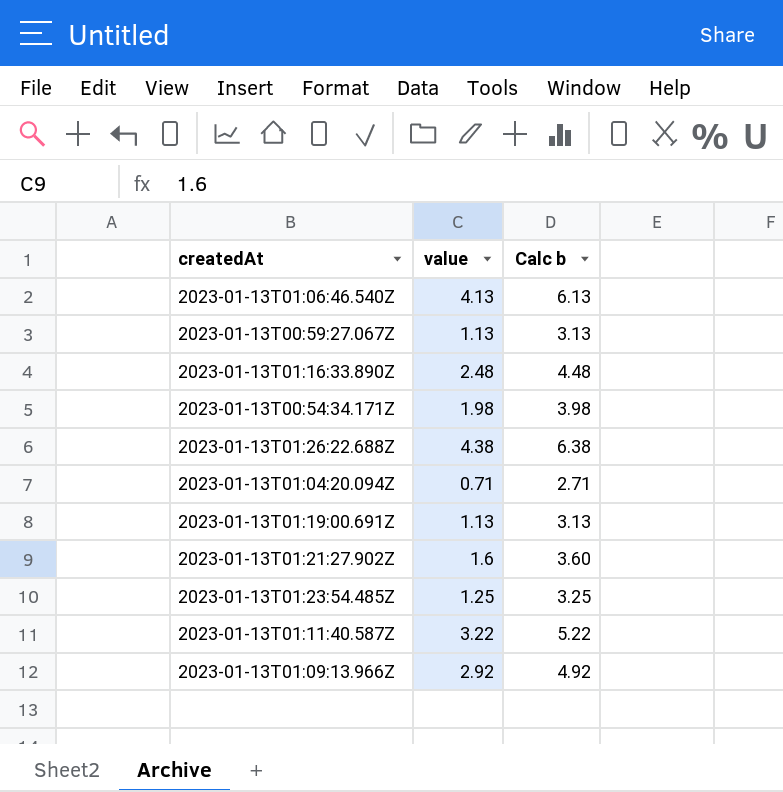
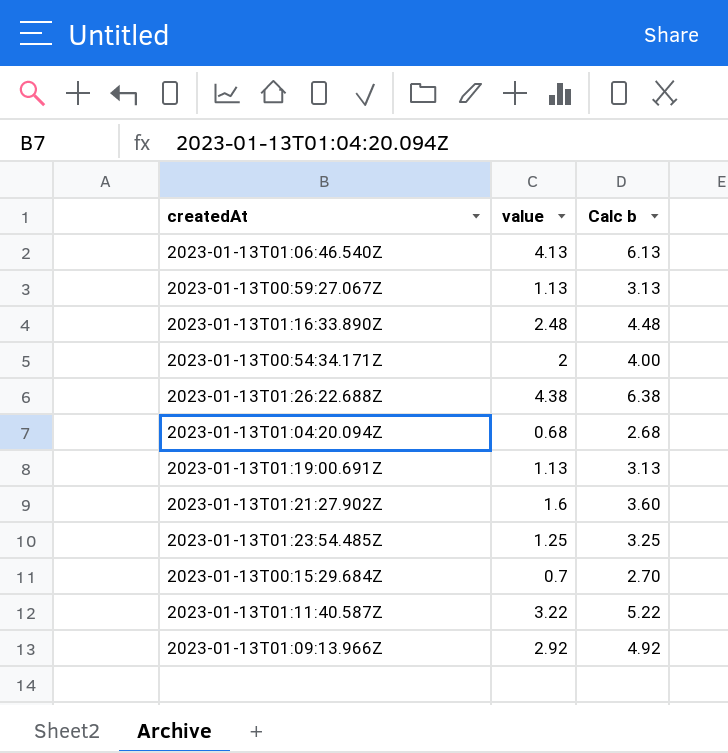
2023-01-13T00:54:34.171Z | value: 1.98 -> 2
2023-01-13T00:54:34.171Z | Calc b: 3.98 -> 4.00
2023-01-13T01:04:20.094Z | value: 0.71 -> 0.68
2023-01-13T01:04:20.094Z | Calc b: 2.71 -> 2.68
row 2023-01-13T00:15:29.684Z: none -> 0.7 | 2.70

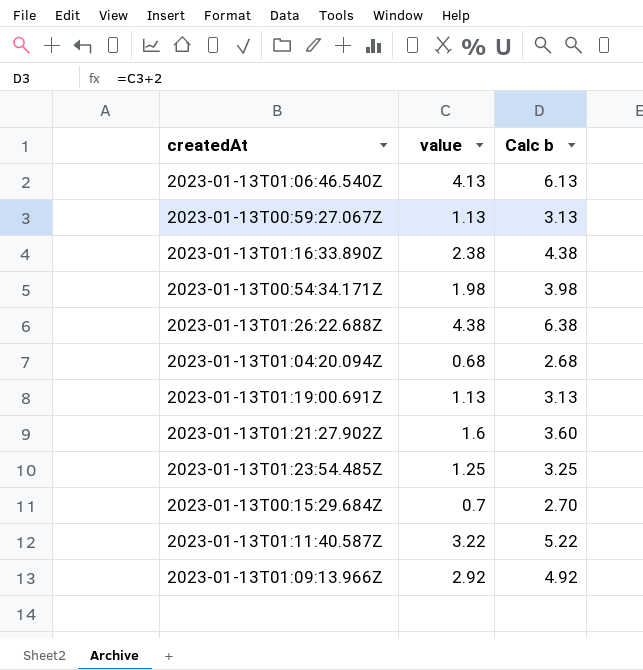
2023-01-13T01:16:33.890Z | value: 2.48 -> 2.38
2023-01-13T01:16:33.890Z | Calc b: 4.48 -> 4.38
2023-01-13T00:54:34.171Z | value: 2 -> 1.98
2023-01-13T00:54:34.171Z | Calc b: 4.00 -> 3.98

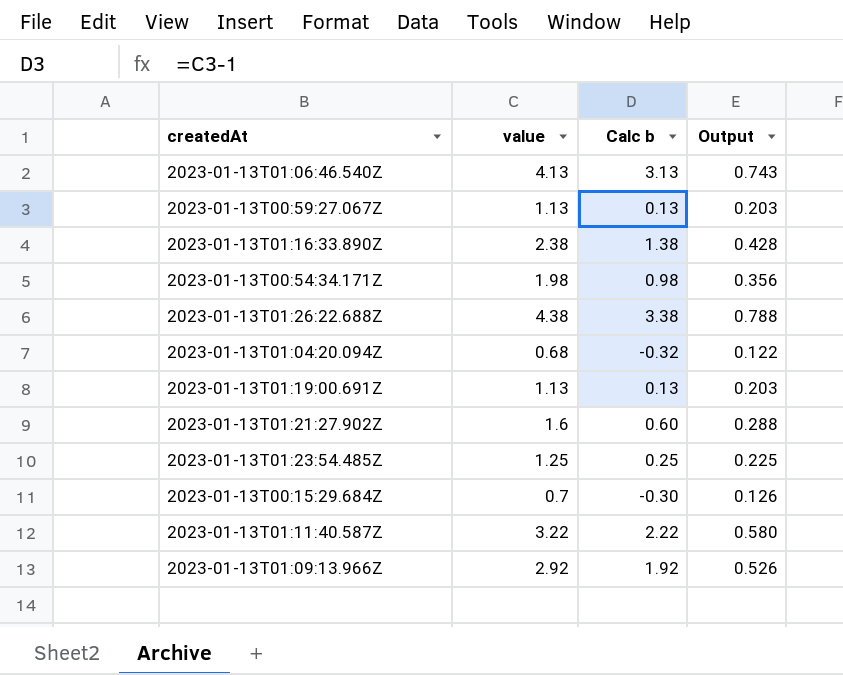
column Calc b | formula: [value] + 2 -> [value] - 1
column Output | formula: none -> [value] * 0.18

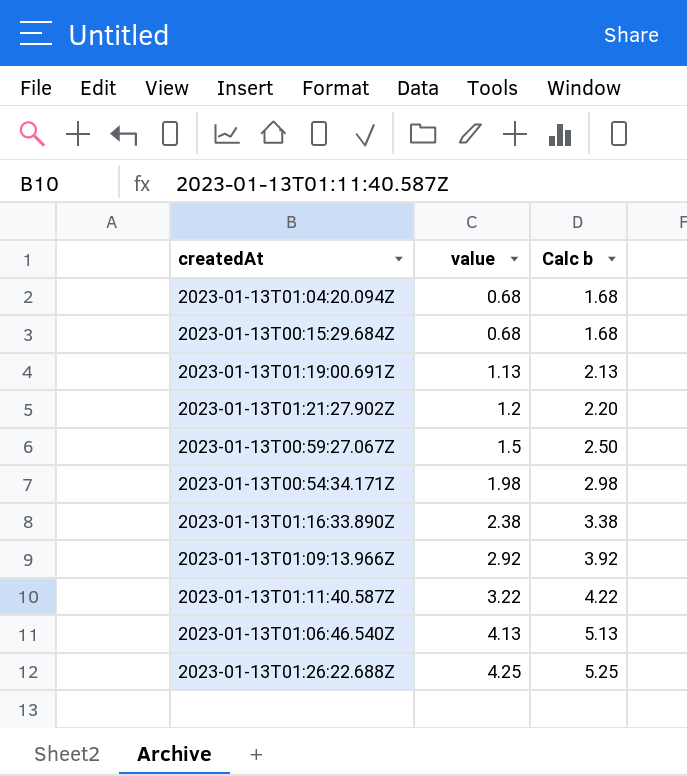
row order: none -> value ascending
column Output | formula: [value] * 0.18 -> none
column Calc b | formula: [value] - 1 -> [value] + 1
row 2023-01-13T01:23:54.485Z: 1.25 | 0.25 | 0.225 -> none
2023-01-13T00:15:29.684Z | value: 0.7 -> 0.68
2023-01-13T01:21:27.902Z | value: 1.6 -> 1.2
2023-01-13T00:59:27.067Z | value: 1.13 -> 1.5
2023-01-13T01:26:22.688Z | value: 4.38 -> 4.25

